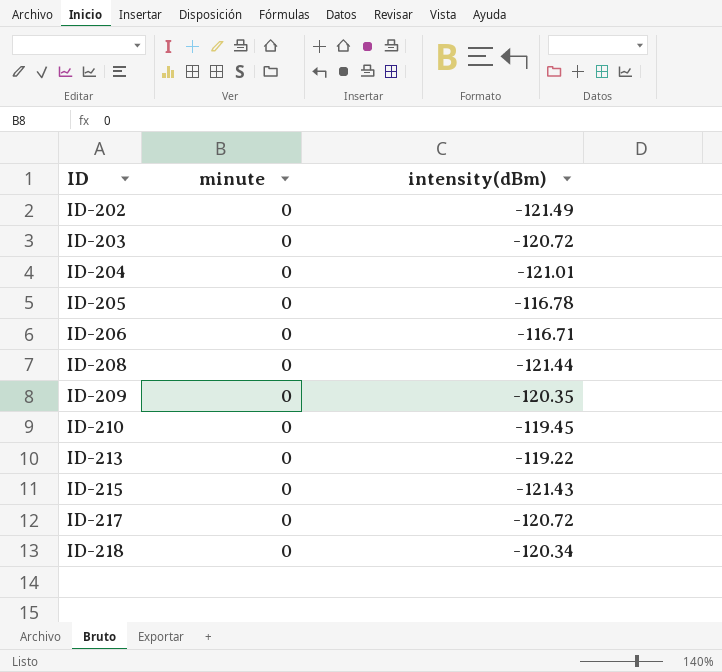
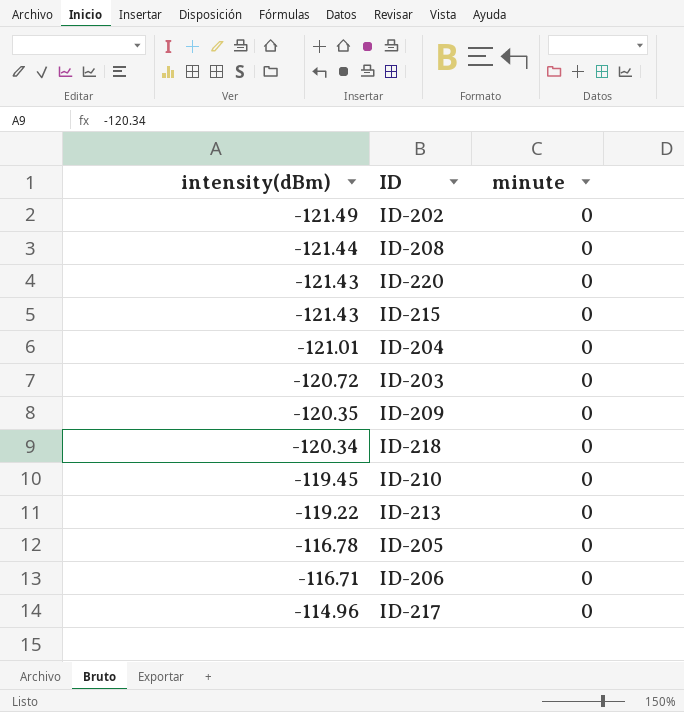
row order: ID ascending -> intensity(dBm) ascending
column intensity(dBm) | position: 3 -> 1
row ID-220: none -> -121.43 | 0
ID-217 | intensity(dBm): -120.72 -> -114.96

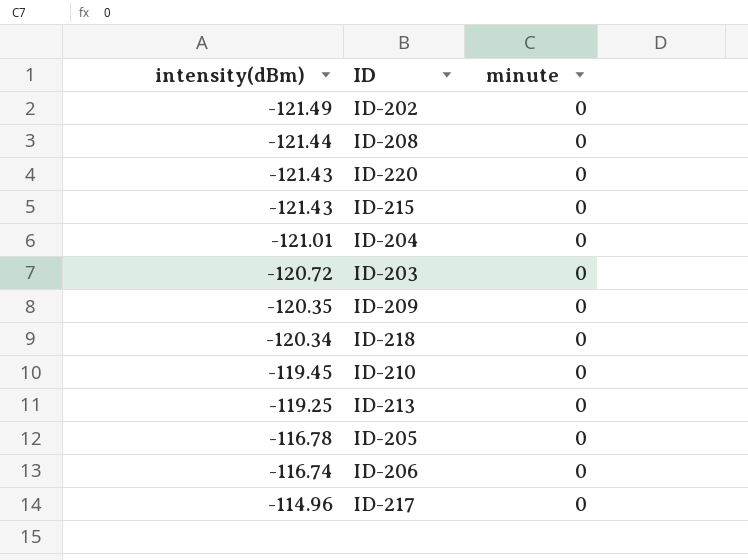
ID-213 | intensity(dBm): -119.22 -> -119.25
ID-206 | intensity(dBm): -116.71 -> -116.74

